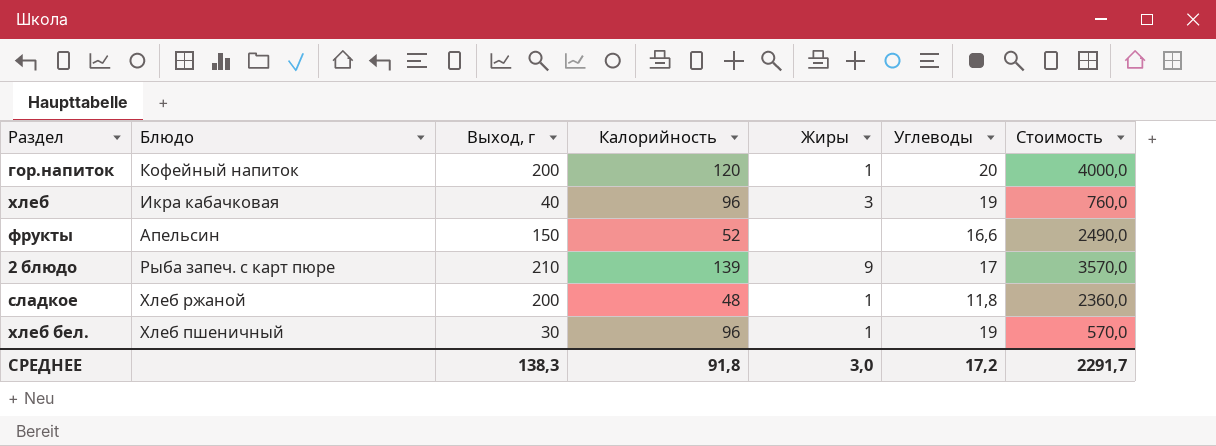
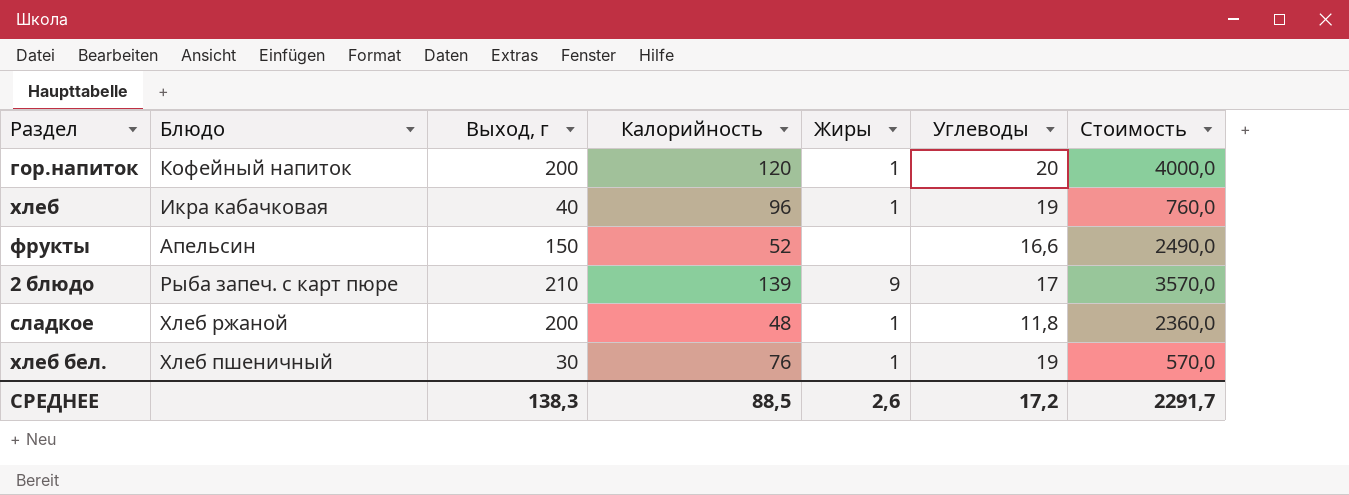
хлеб | Жиры: 3 -> 1
хлеб бел. | Калорийность: 96 -> 76
СРЕДНЕЕ | Калорийность: 91,8 -> 88,5
СРЕДНЕЕ | Жиры: 3,0 -> 2,6

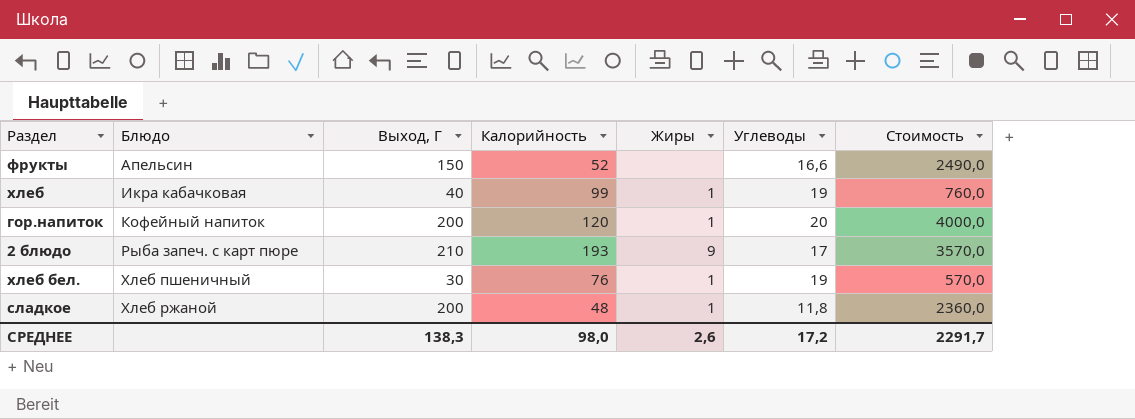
row order: none -> Блюдо ascending
column name: Выход, г -> Выход, Г
хлеб | Калорийность: 96 -> 99
2 блюдо | Калорийность: 139 -> 193
СРЕДНЕЕ | Калорийность: 88,5 -> 98,0

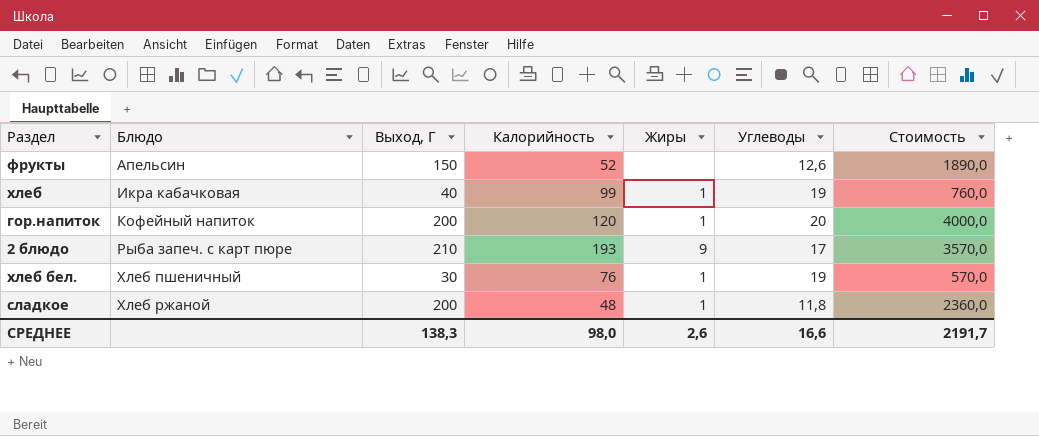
фрукты | Углеводы: 16,6 -> 12,6
фрукты | Стоимость: 2490,0 -> 1890,0
СРЕДНЕЕ | Углеводы: 17,2 -> 16,6
СРЕДНЕЕ | Стоимость: 2291,7 -> 2191,7

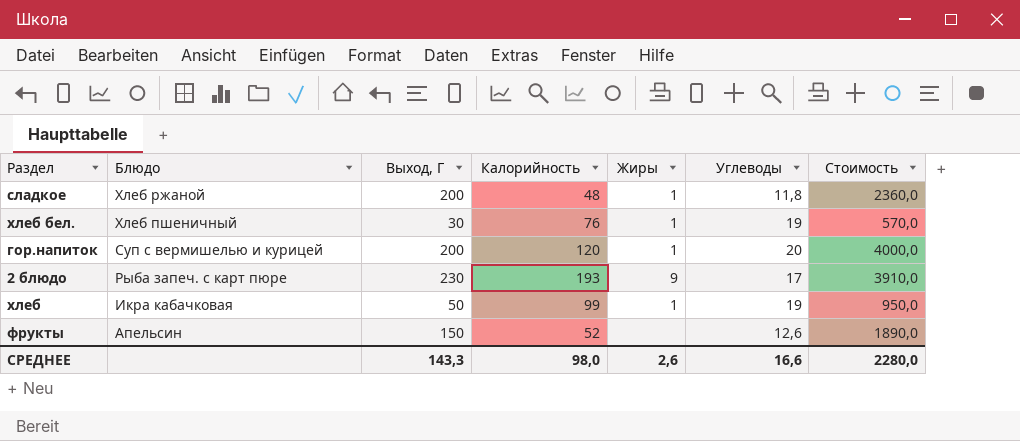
row order: Блюдо ascending -> Блюдо descending
гор.напиток | Блюдо: Кофейный напиток -> Суп с вермишелью и курицей
2 блюдо | Выход, Г: 210 -> 230
2 блюдо | Стоимость: 3570,0 -> 3910,0
хлеб | Выход, Г: 40 -> 50
хлеб | Стоимость: 760,0 -> 950,0
СРЕДНЕЕ | Выход, Г: 138,3 -> 143,3
СРЕДНЕЕ | Стоимость: 2191,7 -> 2280,0

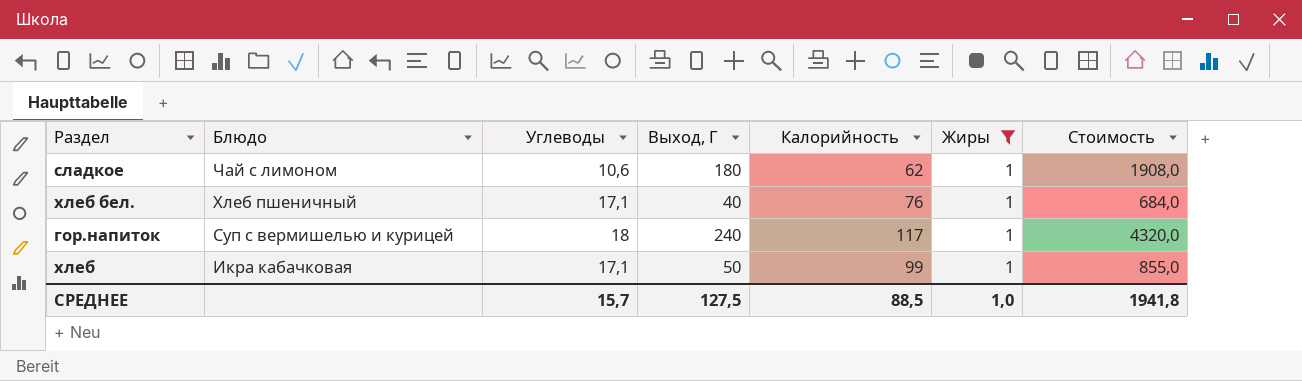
filter: none -> Жиры = 1
column Углеводы | position: 6 -> 3
сладкое | Блюдо: Хлеб ржаной -> Чай с лимоном
сладкое | Углеводы: 11,8 -> 10,6
сладкое | Выход, Г: 200 -> 180
сладкое | Калорийность: 48 -> 62
сладкое | Стоимость: 2360,0 -> 1908,0
хлеб бел. | Углеводы: 19 -> 17,1
хлеб бел. | Выход, Г: 30 -> 40
хлеб бел. | Стоимость: 570,0 -> 684,0
гор.напиток | Углеводы: 20 -> 18
гор.напиток | Выход, Г: 200 -> 240
гор.напиток | Калорийность: 120 -> 117
гор.напиток | Стоимость: 4000,0 -> 4320,0
хлеб | Углеводы: 19 -> 17,1
хлеб | Стоимость: 950,0 -> 855,0
СРЕДНЕЕ | Углеводы: 16,6 -> 15,7
СРЕДНЕЕ | Выход, Г: 143,3 -> 127,5
СРЕДНЕЕ | Калорийность: 98,0 -> 88,5
СРЕДНЕЕ | Жиры: 2,6 -> 1,0
СРЕДНЕЕ | Стоимость: 2280,0 -> 1941,8

